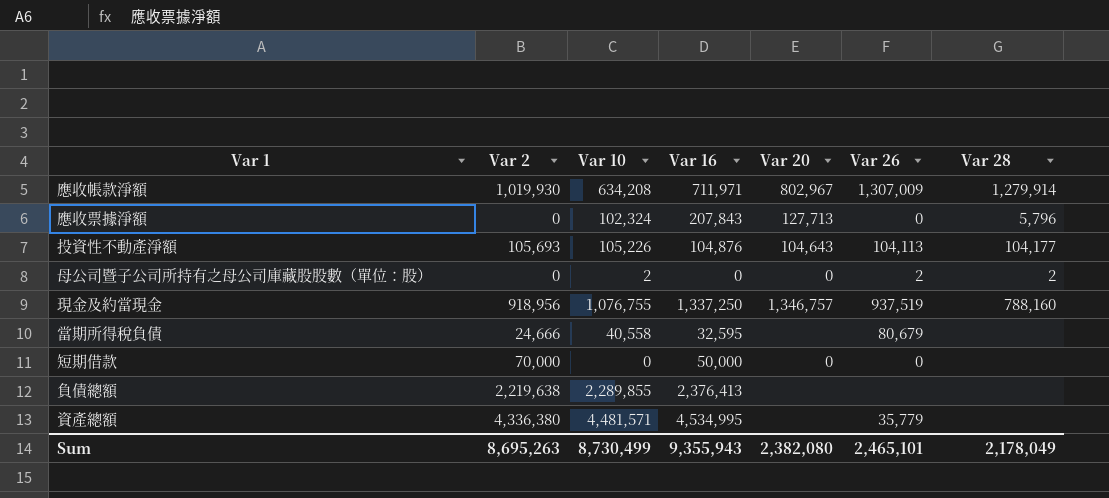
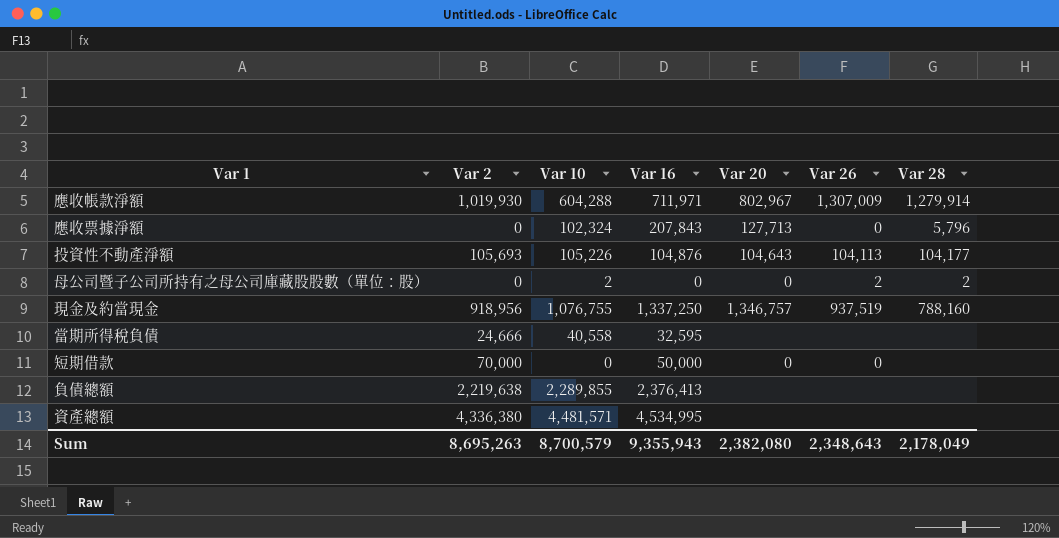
應收帳款淨額 | Var 10: 634,208 -> 604,288
當期所得稅負債 | Var 26: 80,679 -> none
資產總額 | Var 26: 35,779 -> none
Sum | Var 10: 8,730,499 -> 8,700,579
Sum | Var 26: 2,465,101 -> 2,348,643

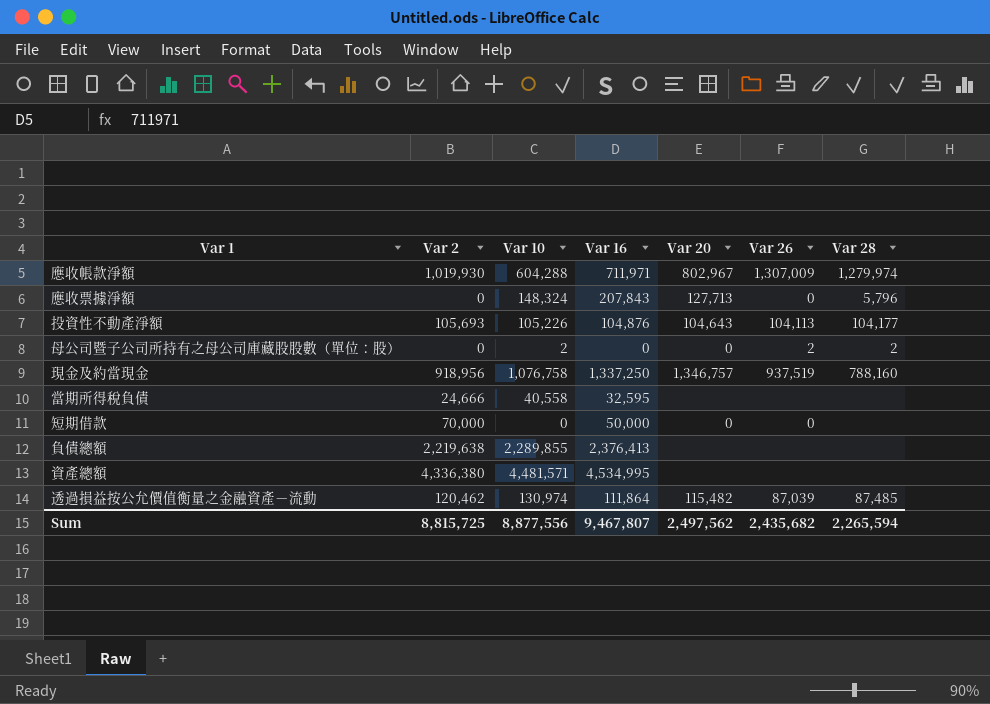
應收帳款淨額 | Var 28: 1,279,914 -> 1,279,974
應收票據淨額 | Var 10: 102,324 -> 148,324
現金及約當現金 | Var 10: 1,076,755 -> 1,076,758
row 透過損益按公允價值衡量之金融資產－流動: none -> 120,462 | 130,974 | 111,864 | 115,482 | 87,039 | 87,485
Sum | Var 2: 8,695,263 -> 8,815,725
Sum | Var 10: 8,700,579 -> 8,877,556
Sum | Var 16: 9,355,943 -> 9,467,807
Sum | Var 20: 2,382,080 -> 2,497,562
Sum | Var 26: 2,348,643 -> 2,435,682
Sum | Var 28: 2,178,049 -> 2,265,594

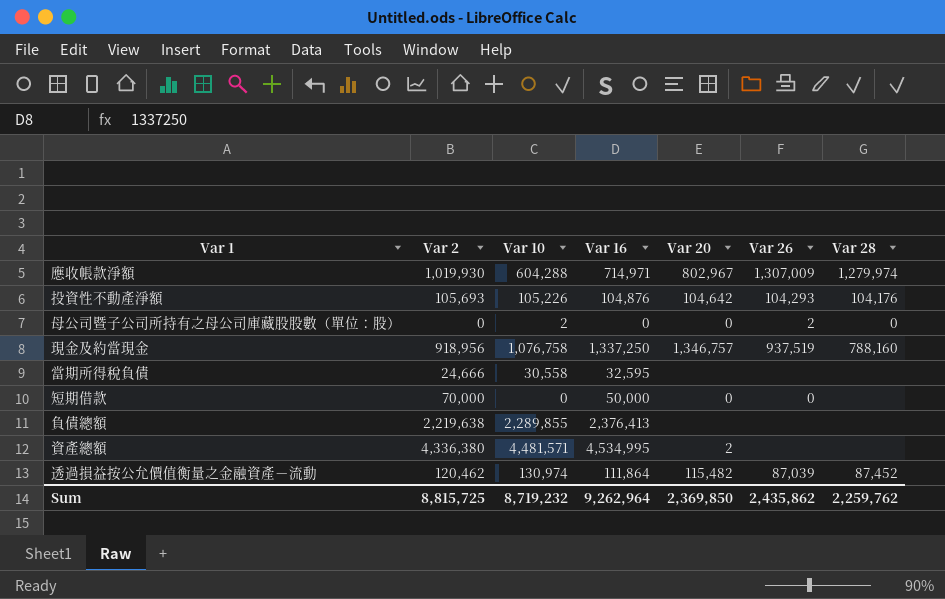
row 應收票據淨額: 0 | 148,324 | 207,843 | 127,713 | 0 | 5,796 -> none
應收帳款淨額 | Var 16: 711,971 -> 714,971
投資性不動產淨額 | Var 20: 104,643 -> 104,642
投資性不動產淨額 | Var 26: 104,113 -> 104,293
投資性不動產淨額 | Var 28: 104,177 -> 104,176
母公司暨子公司所持有之母公司庫藏股股數（單位：股） | Var 28: 2 -> 0
當期所得稅負債 | Var 10: 40,558 -> 30,558
資產總額 | Var 20: none -> 2
透過損益按公允價值衡量之金融資產－流動 | Var 28: 87,485 -> 87,452
Sum | Var 10: 8,877,556 -> 8,719,232
Sum | Var 16: 9,467,807 -> 9,262,964
Sum | Var 20: 2,497,562 -> 2,369,850
Sum | Var 26: 2,435,682 -> 2,435,862
Sum | Var 28: 2,265,594 -> 2,259,762

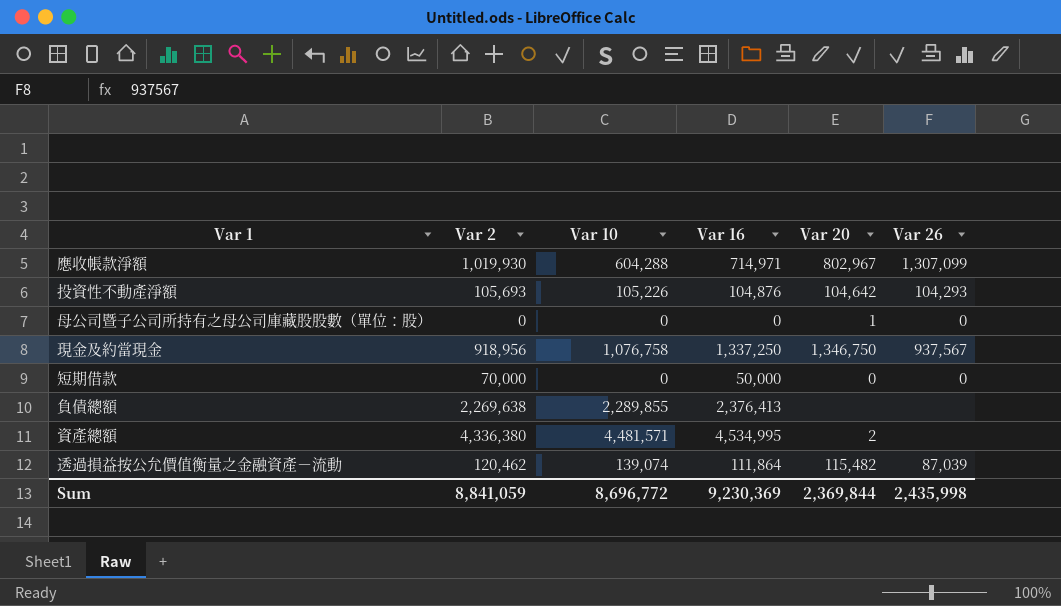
column Var 28 | position: 7 -> none
row 當期所得稅負債: 24,666 | 30,558 | 32,595 | none | none | none -> none
應收帳款淨額 | Var 26: 1,307,009 -> 1,307,099
母公司暨子公司所持有之母公司庫藏股股數（單位：股） | Var 10: 2 -> 0
母公司暨子公司所持有之母公司庫藏股股數（單位：股） | Var 20: 0 -> 1
母公司暨子公司所持有之母公司庫藏股股數（單位：股） | Var 26: 2 -> 0
現金及約當現金 | Var 20: 1,346,757 -> 1,346,750
現金及約當現金 | Var 26: 937,519 -> 937,567
負債總額 | Var 2: 2,219,638 -> 2,269,638
透過損益按公允價值衡量之金融資產－流動 | Var 10: 130,974 -> 139,074
Sum | Var 2: 8,815,725 -> 8,841,059
Sum | Var 10: 8,719,232 -> 8,696,772
Sum | Var 16: 9,262,964 -> 9,230,369
Sum | Var 20: 2,369,850 -> 2,369,844
Sum | Var 26: 2,435,862 -> 2,435,998

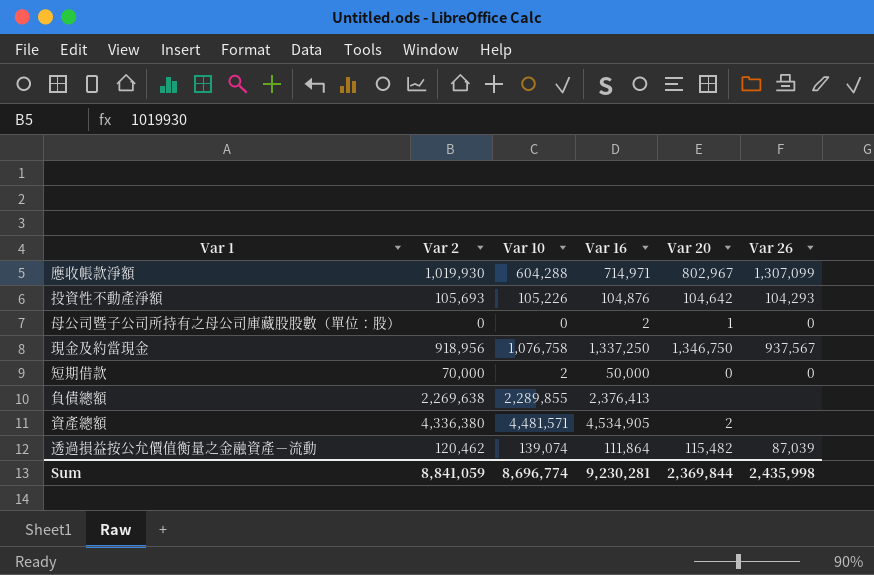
母公司暨子公司所持有之母公司庫藏股股數（單位：股） | Var 16: 0 -> 2
短期借款 | Var 10: 0 -> 2
資產總額 | Var 16: 4,534,995 -> 4,534,905
Sum | Var 10: 8,696,772 -> 8,696,774
Sum | Var 16: 9,230,369 -> 9,230,281

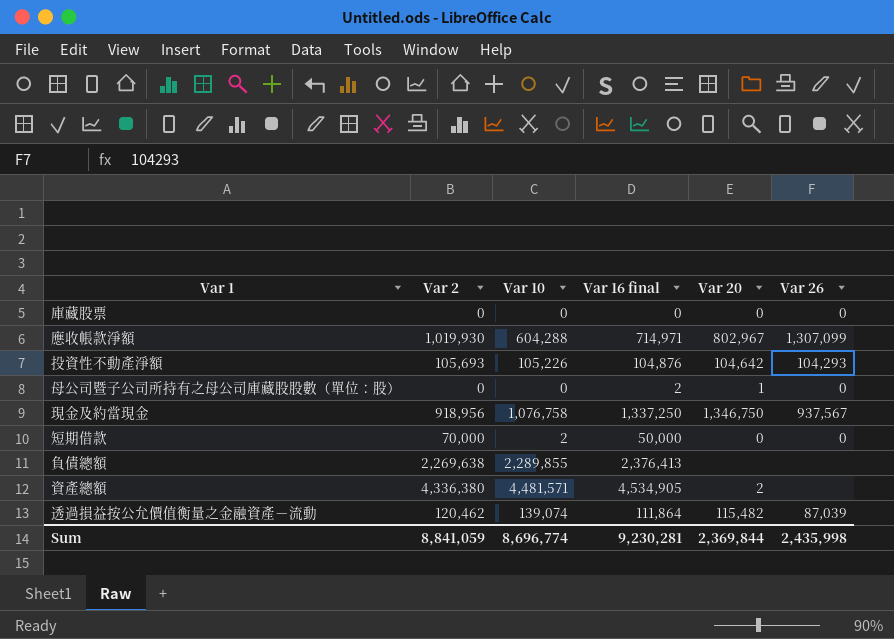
column name: Var 16 -> Var 16 final
row 庫藏股票: none -> 0 | 0 | 0 | 0 | 0

